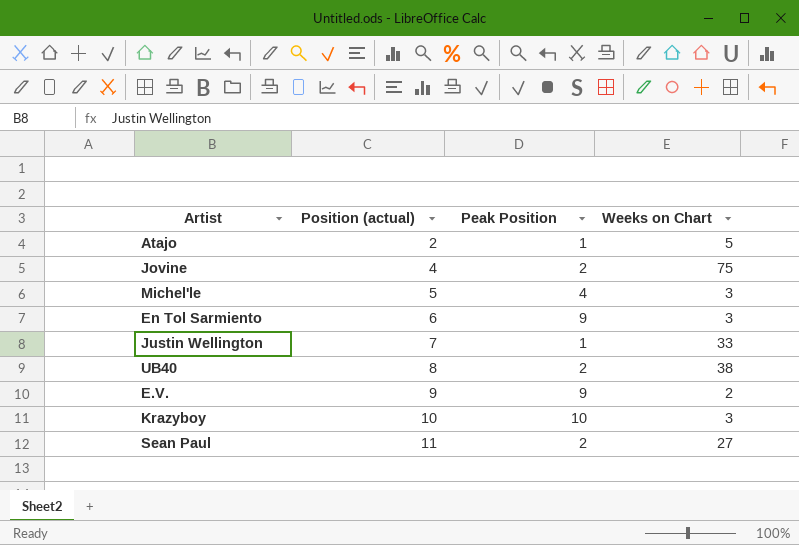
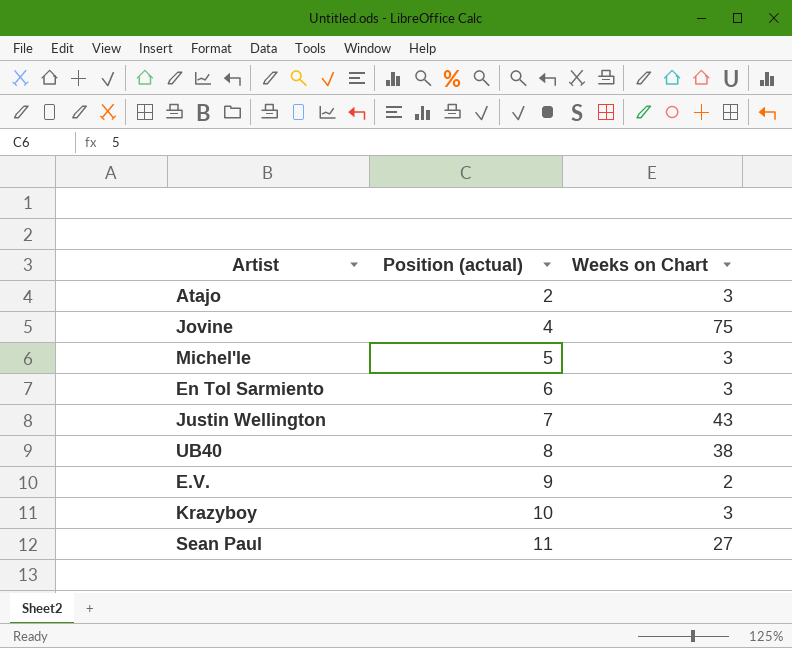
column Peak Position | position: 3 -> none
Atajo | Weeks on Chart: 5 -> 3
Justin Wellington | Weeks on Chart: 33 -> 43

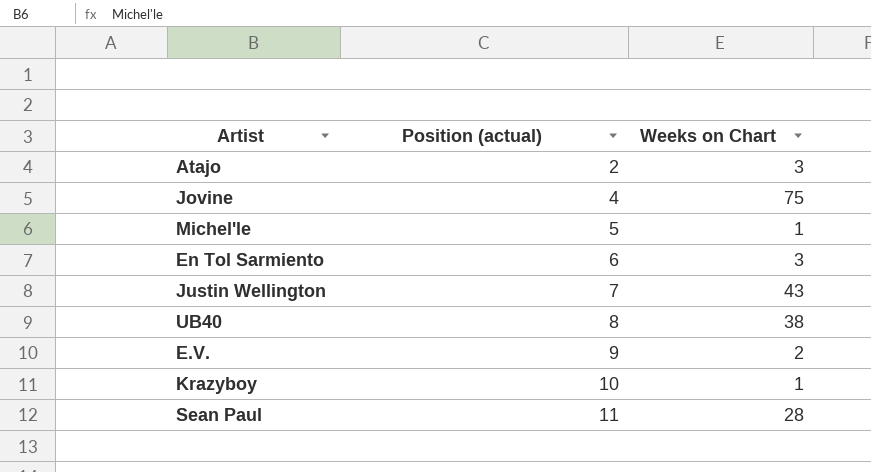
Michel'le | Weeks on Chart: 3 -> 1
Krazyboy | Weeks on Chart: 3 -> 1
Sean Paul | Weeks on Chart: 27 -> 28

